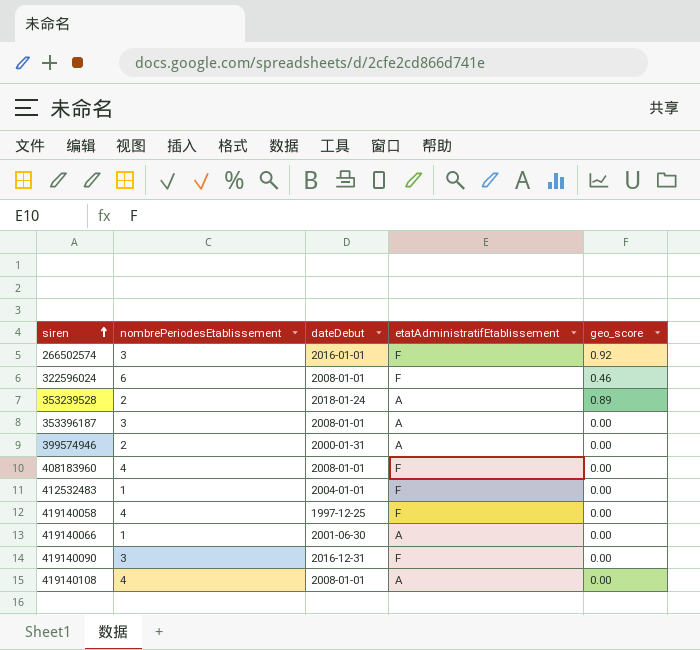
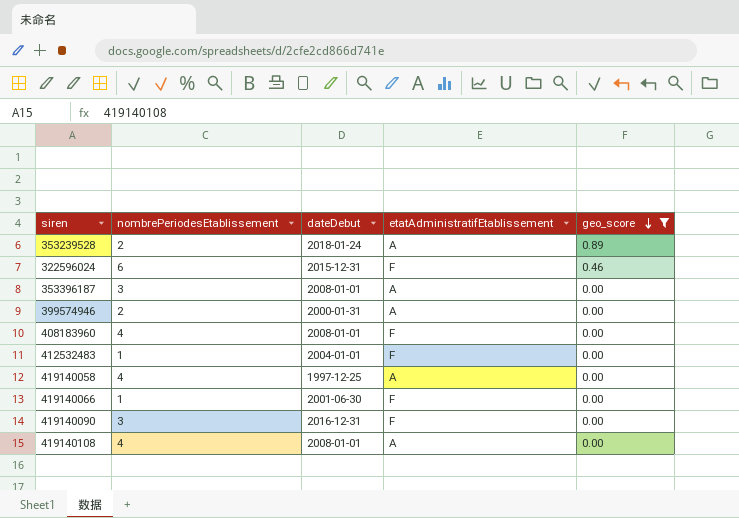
filter: none -> geo_score != 0.92
row order: siren ascending -> geo_score descending
322596024 | dateDebut: 2008-01-01 -> 2015-12-31
419140058 | etatAdministratifEtablissement: F -> A
419140066 | etatAdministratifEtablissement: A -> F

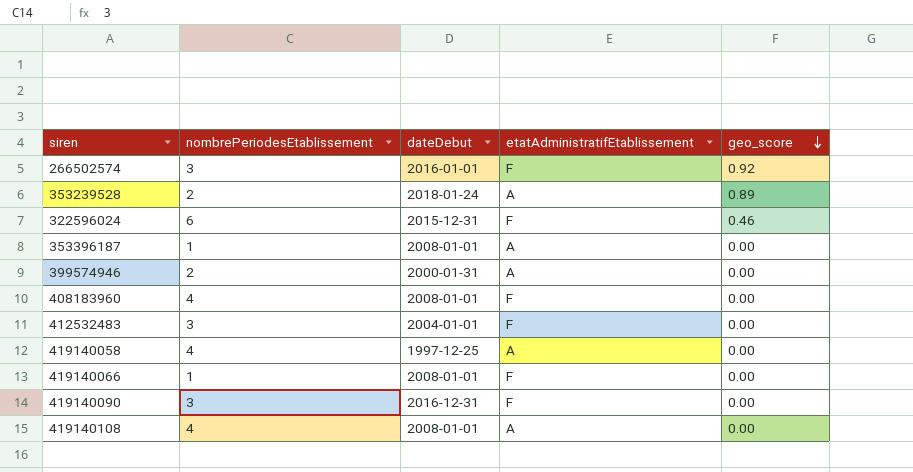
filter: geo_score != 0.92 -> none
353396187 | nombrePeriodesEtablissement: 3 -> 1
412532483 | nombrePeriodesEtablissement: 1 -> 3
419140066 | dateDebut: 2001-06-30 -> 2008-01-01

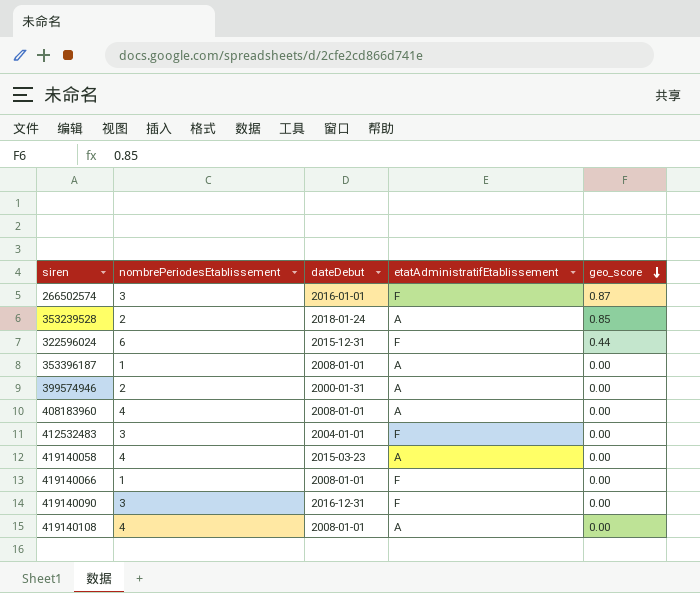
266502574 | geo_score: 0.92 -> 0.87
353239528 | geo_score: 0.89 -> 0.85
322596024 | geo_score: 0.46 -> 0.44
408183960 | etatAdministratifEtablissement: F -> A
419140058 | dateDebut: 1997-12-25 -> 2015-03-23

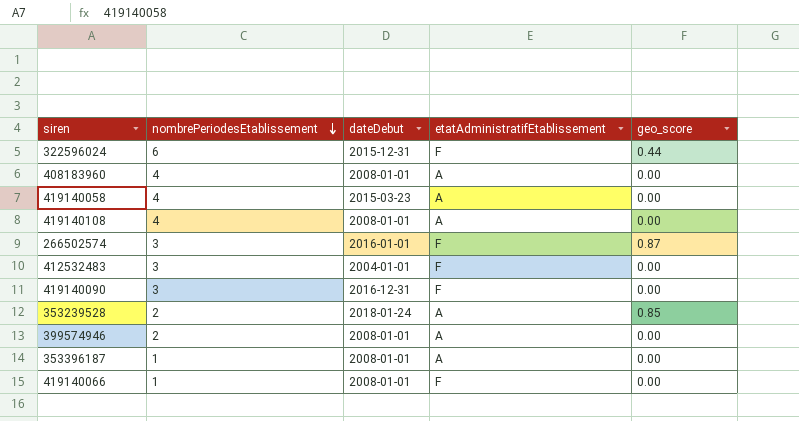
row order: geo_score descending -> nombrePeriodesEtablissement descending
399574946 | dateDebut: 2000-01-31 -> 2008-01-01

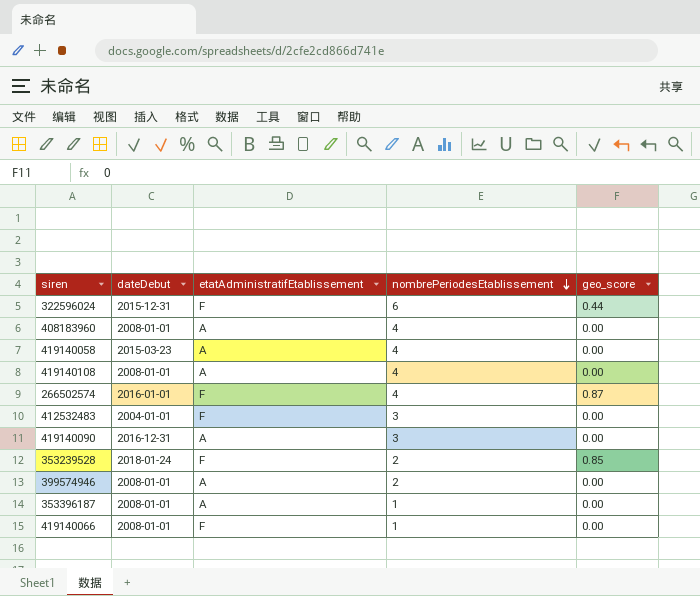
column nombrePeriodesEtablissement | position: 2 -> 4
266502574 | nombrePeriodesEtablissement: 3 -> 4
419140090 | etatAdministratifEtablissement: F -> A
353239528 | etatAdministratifEtablissement: A -> F

